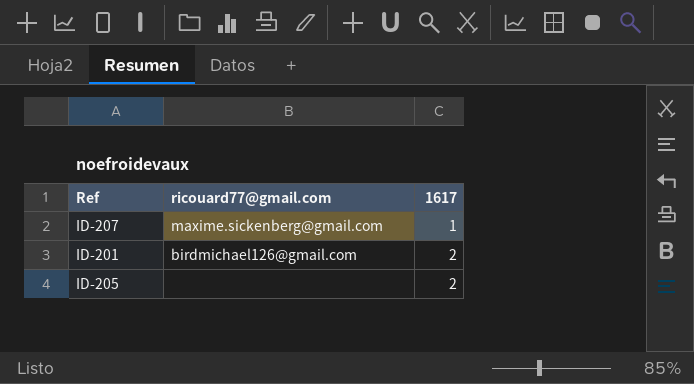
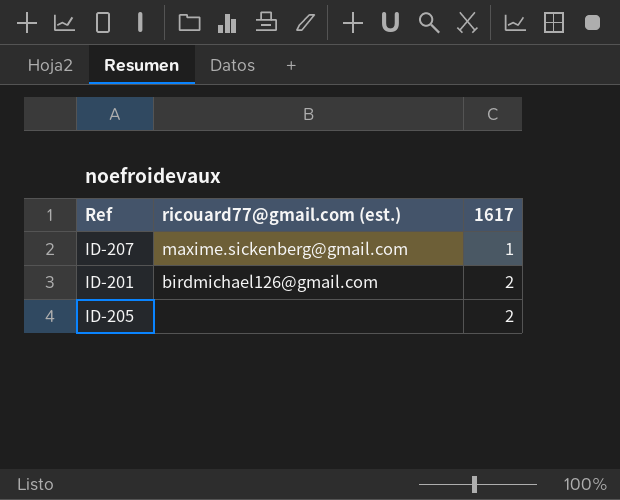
column name: ricouard77@gmail.com -> ricouard77@gmail.com (est.)

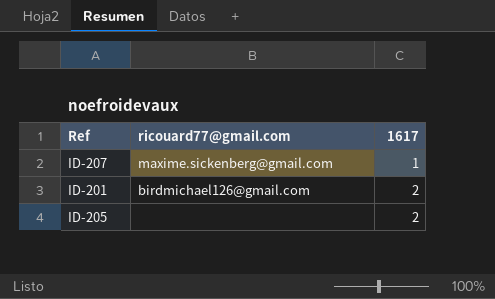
column name: ricouard77@gmail.com (est.) -> ricouard77@gmail.com

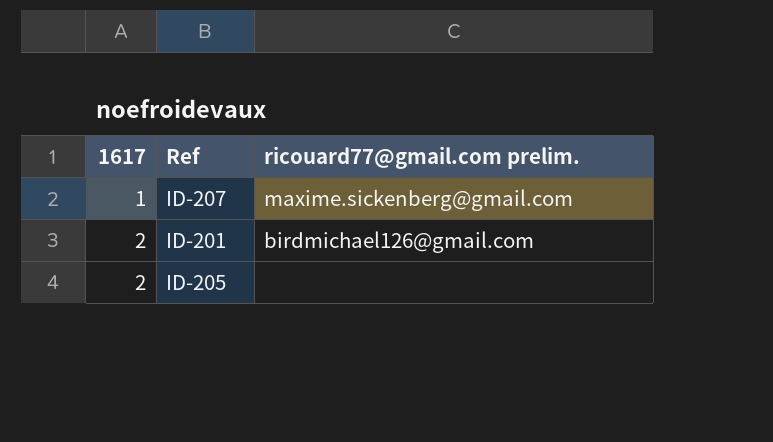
column 1617 | position: 3 -> 1
column name: ricouard77@gmail.com -> ricouard77@gmail.com prelim.

